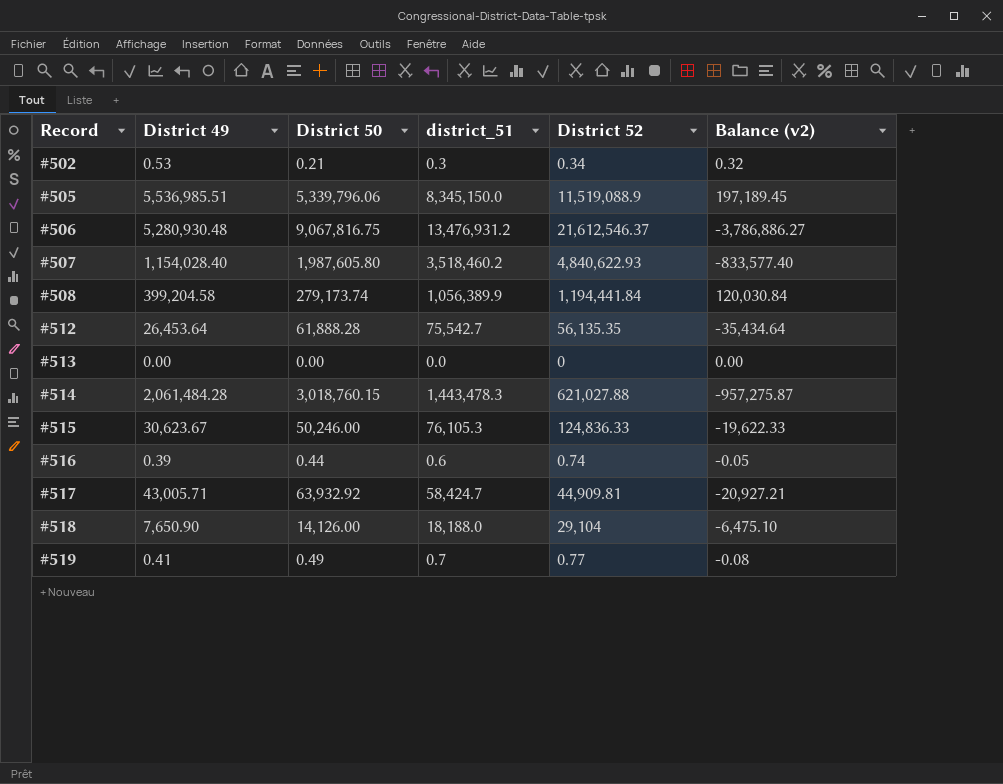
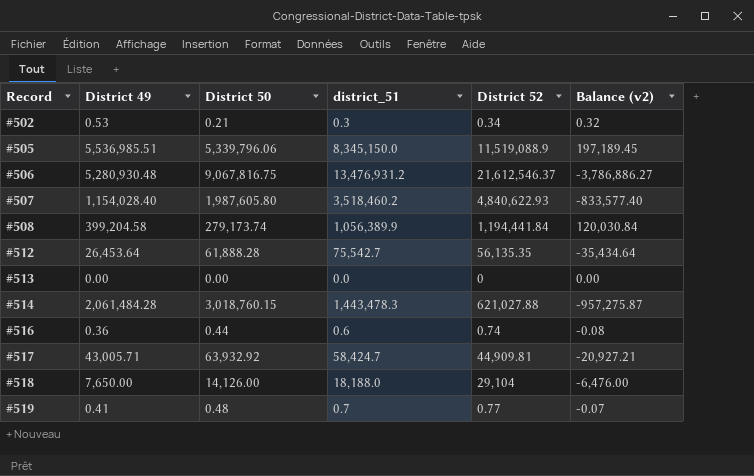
row #515: 30,623.67 | 50,246.00 | 76,105.3 | 124,836.33 | -19,622.33 -> none
#516 | District 49: 0.39 -> 0.36
#516 | Balance (v2): -0.05 -> -0.08
#518 | District 49: 7,650.90 -> 7,650.00
#518 | Balance (v2): -6,475.10 -> -6,476.00
#519 | District 50: 0.49 -> 0.48
#519 | Balance (v2): -0.08 -> -0.07

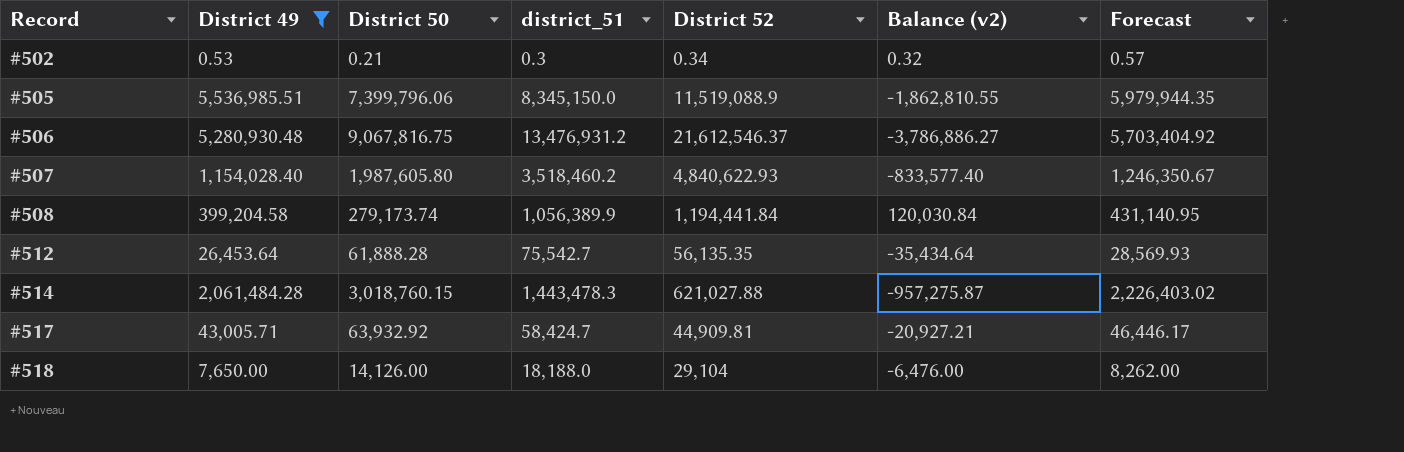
filter: none -> District 49 >= 0.53
column Forecast | formula: none -> [District 49] * 1.08
#505 | District 50: 5,339,796.06 -> 7,399,796.06
#505 | Balance (v2): 197,189.45 -> -1,862,810.55

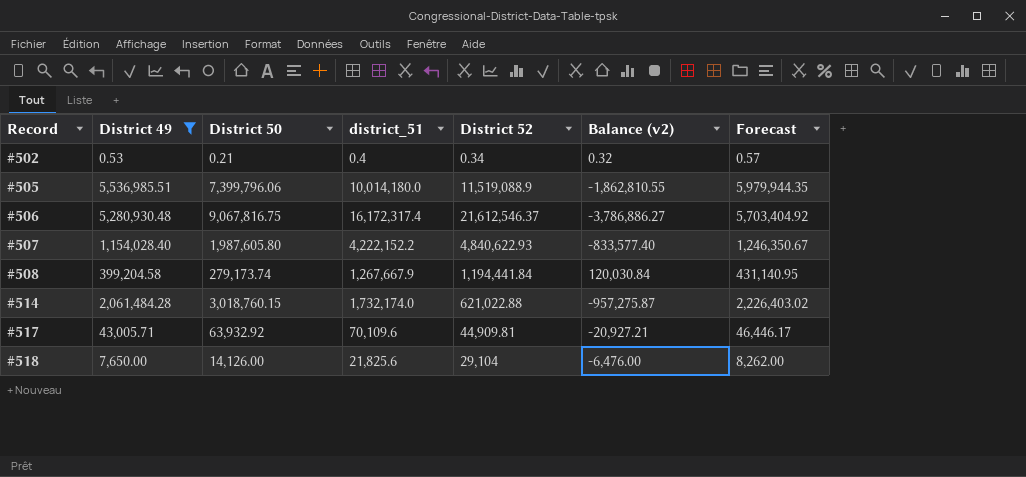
row #512: 26,453.64 | 61,888.28 | 75,542.7 | 56,135.35 | -35,434.64 | 28,569.93 -> none
#502 | district_51: 0.3 -> 0.4
#505 | district_51: 8,345,150.0 -> 10,014,180.0
#506 | district_51: 13,476,931.2 -> 16,172,317.4
#507 | district_51: 3,518,460.2 -> 4,222,152.2
#508 | district_51: 1,056,389.9 -> 1,267,667.9
#514 | district_51: 1,443,478.3 -> 1,732,174.0
#514 | District 52: 621,027.88 -> 621,022.88
#517 | district_51: 58,424.7 -> 70,109.6
#518 | district_51: 18,188.0 -> 21,825.6

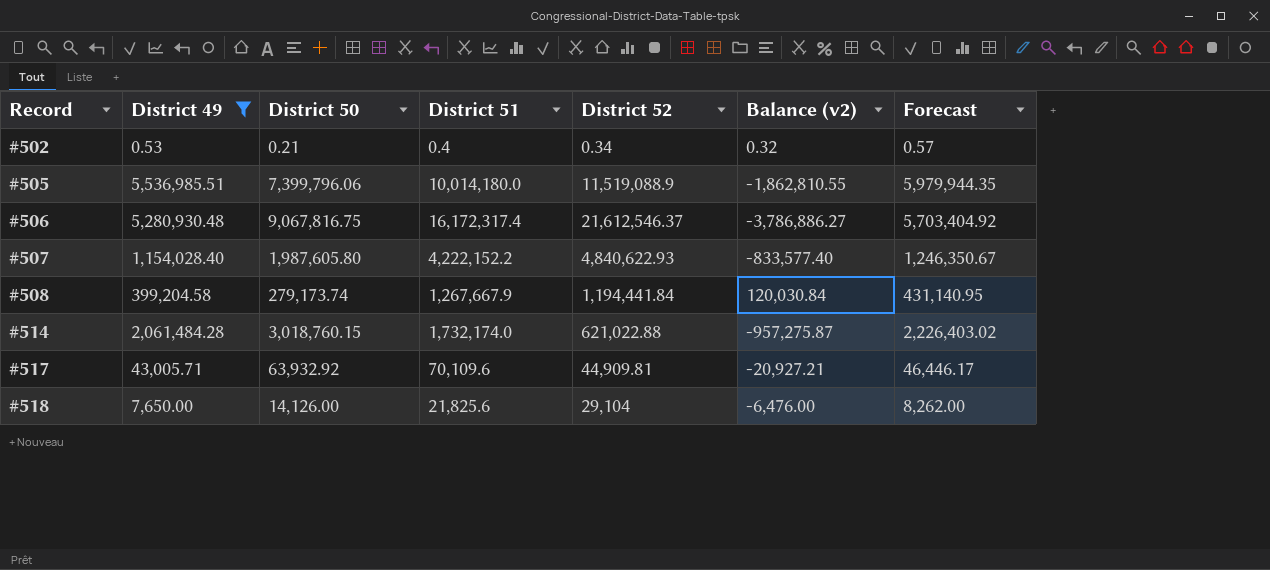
column name: district_51 -> District 51

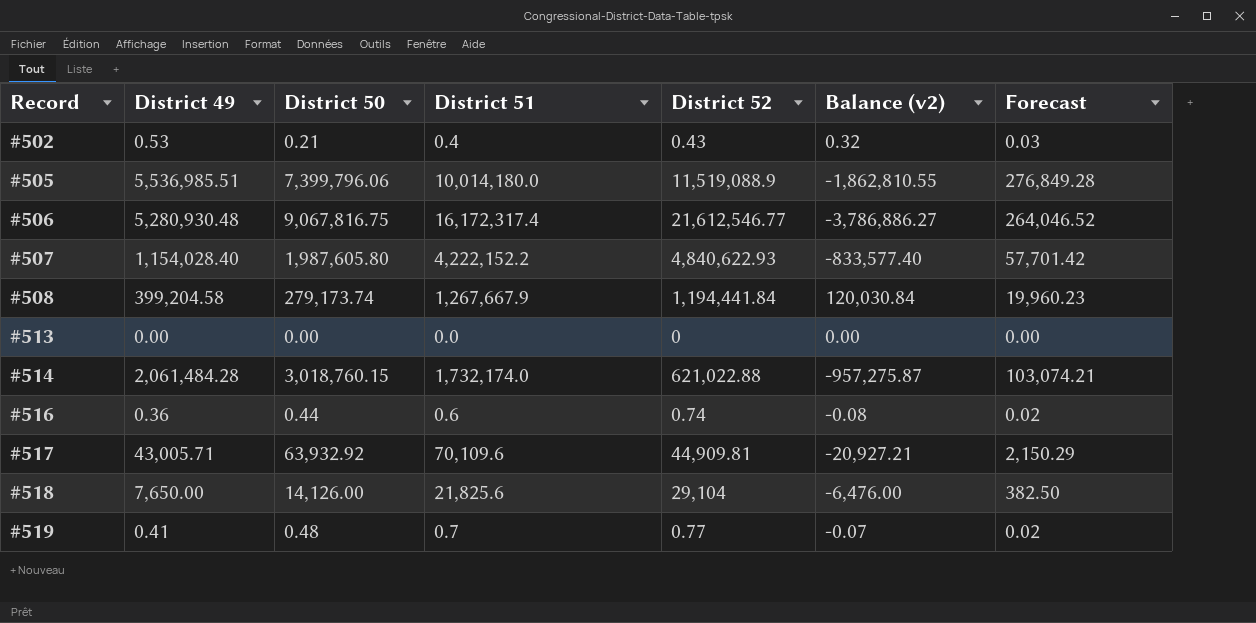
filter: District 49 >= 0.53 -> none
column Forecast | formula: [District 49] * 1.08 -> [District 49] * 0.05
#502 | District 52: 0.34 -> 0.43
#506 | District 52: 21,612,546.37 -> 21,612,546.77

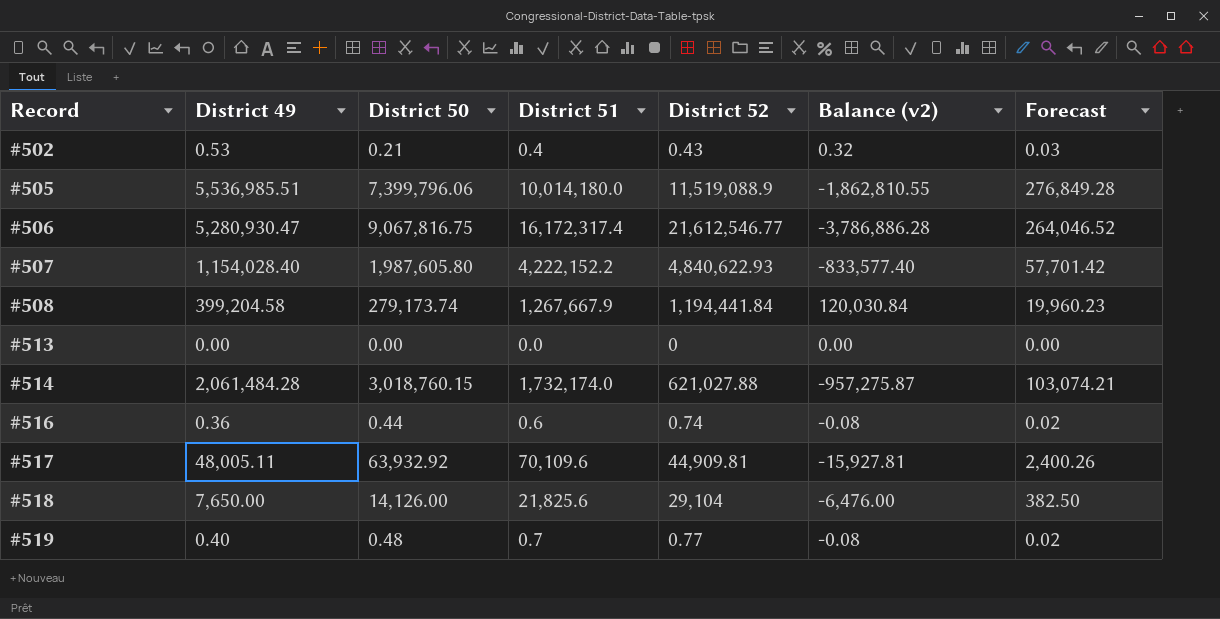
#506 | District 49: 5,280,930.48 -> 5,280,930.47
#506 | Balance (v2): -3,786,886.27 -> -3,786,886.28
#514 | District 52: 621,022.88 -> 621,027.88
#517 | District 49: 43,005.71 -> 48,005.11
#517 | Balance (v2): -20,927.21 -> -15,927.81
#517 | Forecast: 2,150.29 -> 2,400.26
#519 | District 49: 0.41 -> 0.40
#519 | Balance (v2): -0.07 -> -0.08

